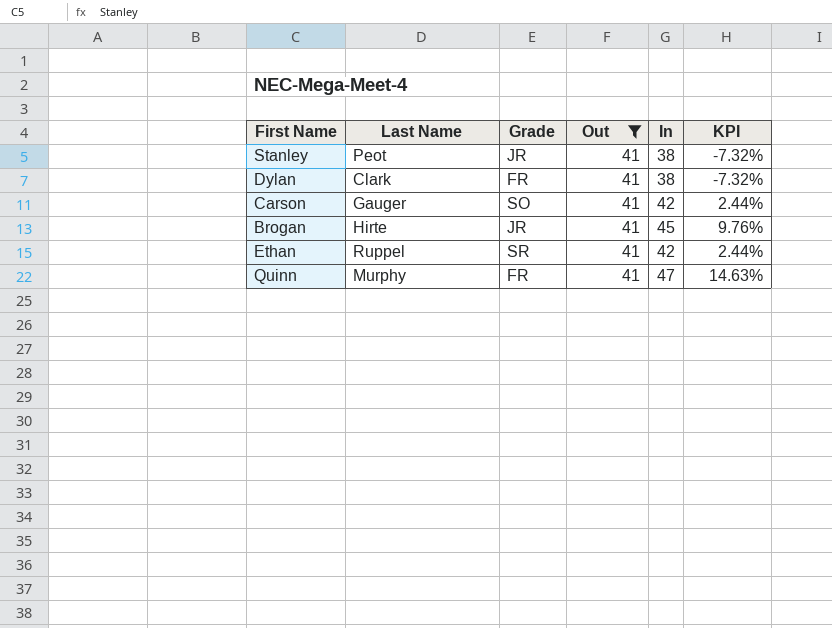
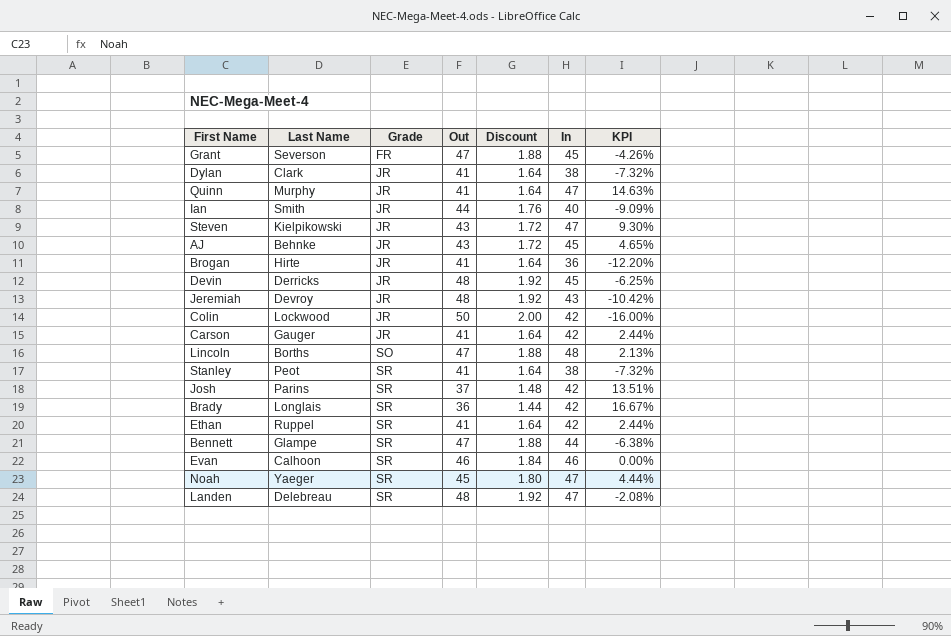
filter: Out = 41 -> none
row order: none -> Grade ascending
column Discount | formula: none -> [Out] * 0.04
Dylan | Grade: FR -> JR
Quinn | Grade: FR -> JR
Brogan | In: 45 -> 36
Brogan | KPI: 9.76% -> -12.20%
Carson | Grade: SO -> JR
Stanley | Grade: JR -> SR

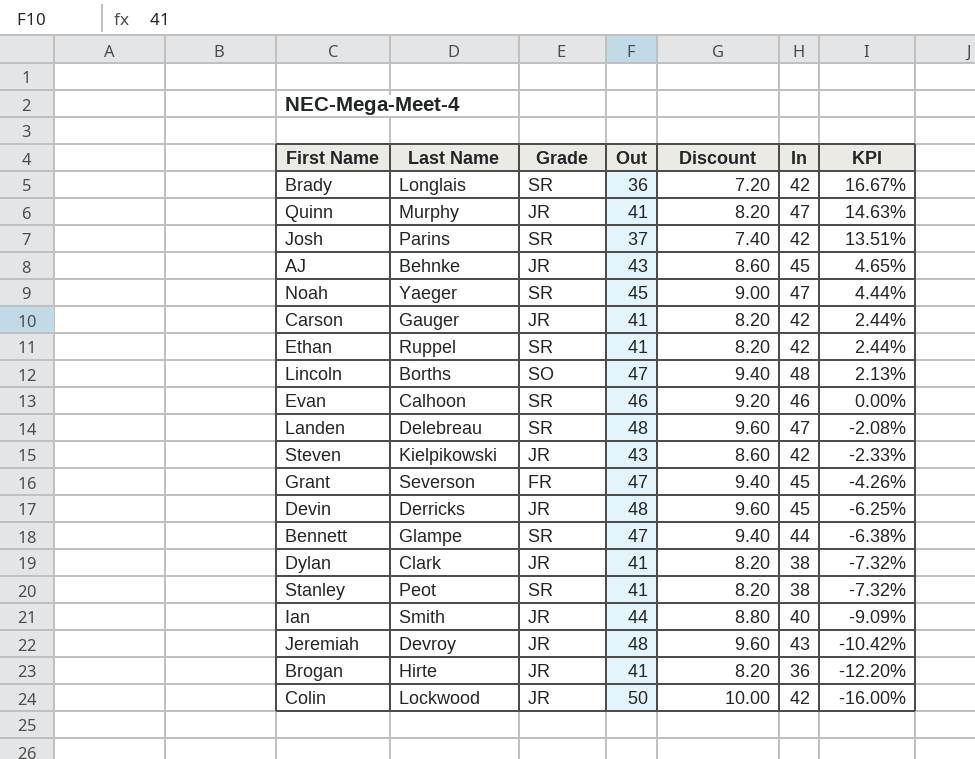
row order: Grade ascending -> KPI descending
column Discount | formula: [Out] * 0.04 -> [Out] * 0.2
Steven | In: 47 -> 42
Steven | KPI: 9.30% -> -2.33%

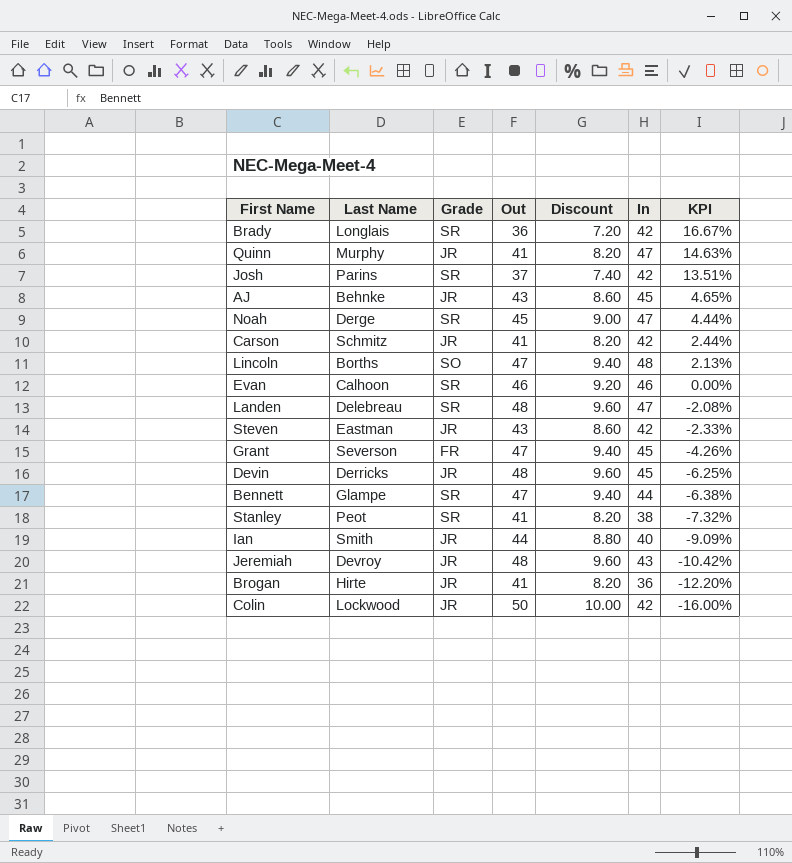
row Ethan: Ruppel | SR | 41 | 8.20 | 42 | 2.44% -> none
row Dylan: Clark | JR | 41 | 8.20 | 38 | -7.32% -> none
Noah | Last Name: Yaeger -> Derge
Carson | Last Name: Gauger -> Schmitz
Steven | Last Name: Kielpikowski -> Eastman

